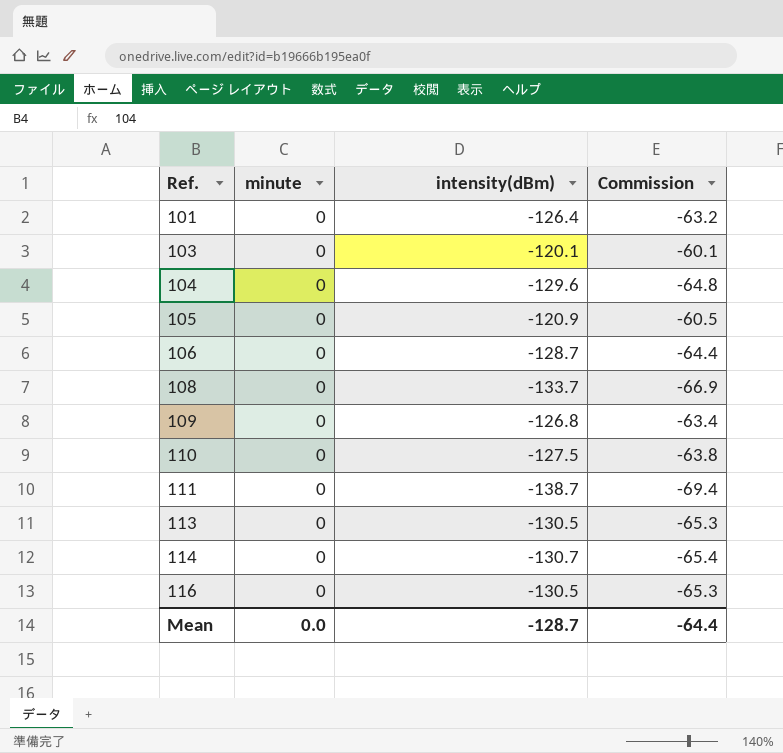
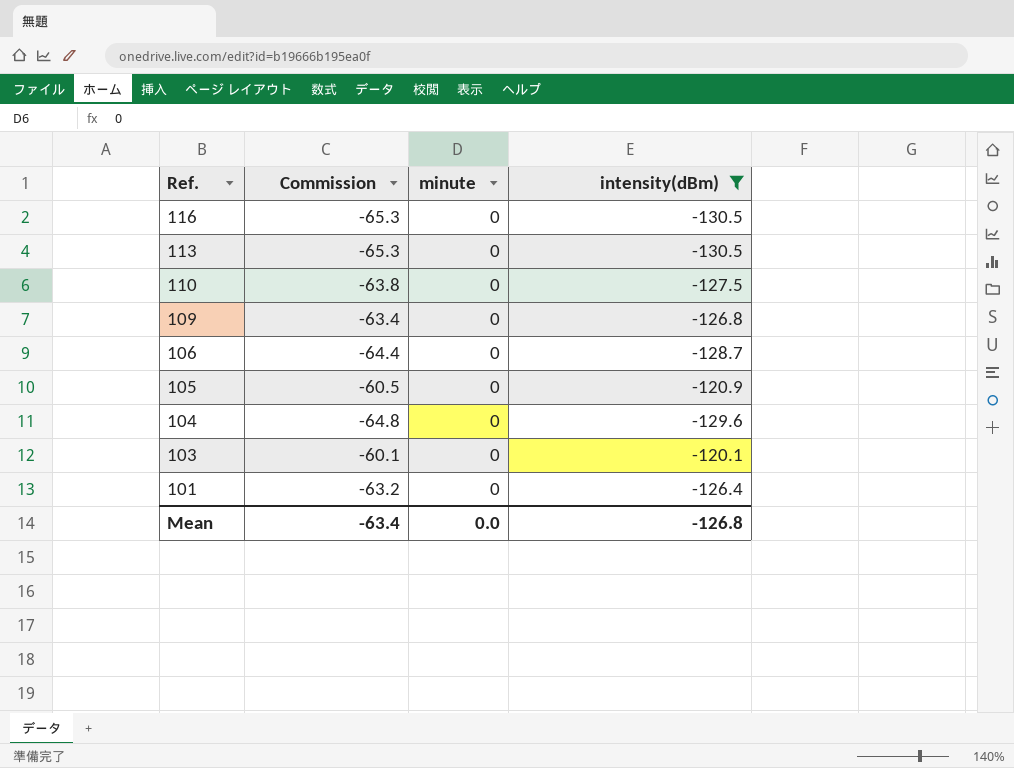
filter: none -> intensity(dBm) >= -130.5
row order: Ref. ascending -> Ref. descending
column Commission | position: 4 -> 2
Mean | Commission: -64.4 -> -63.4
Mean | intensity(dBm): -128.7 -> -126.8

